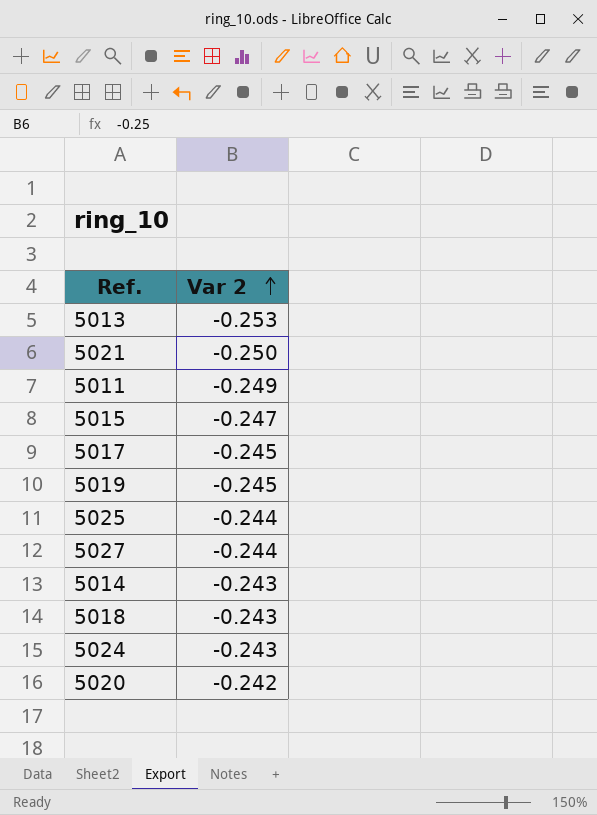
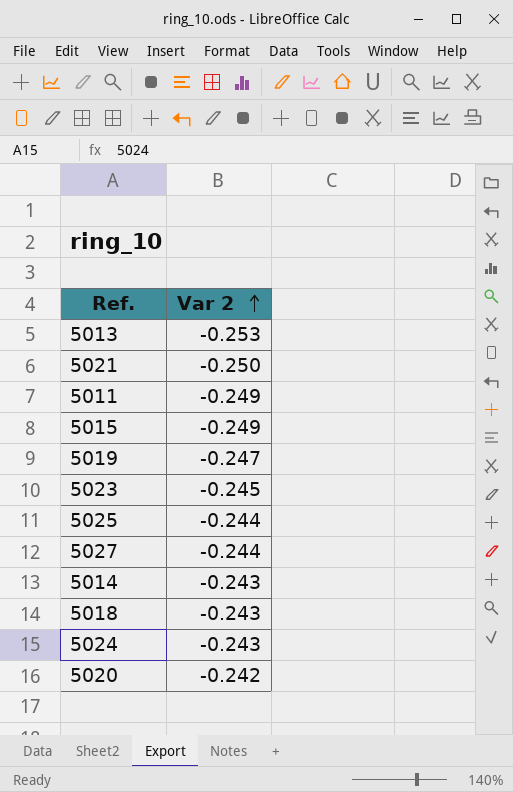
row 5017: -0.245 -> none
5015 | Var 2: -0.247 -> -0.249
5019 | Var 2: -0.245 -> -0.247
row 5023: none -> -0.245

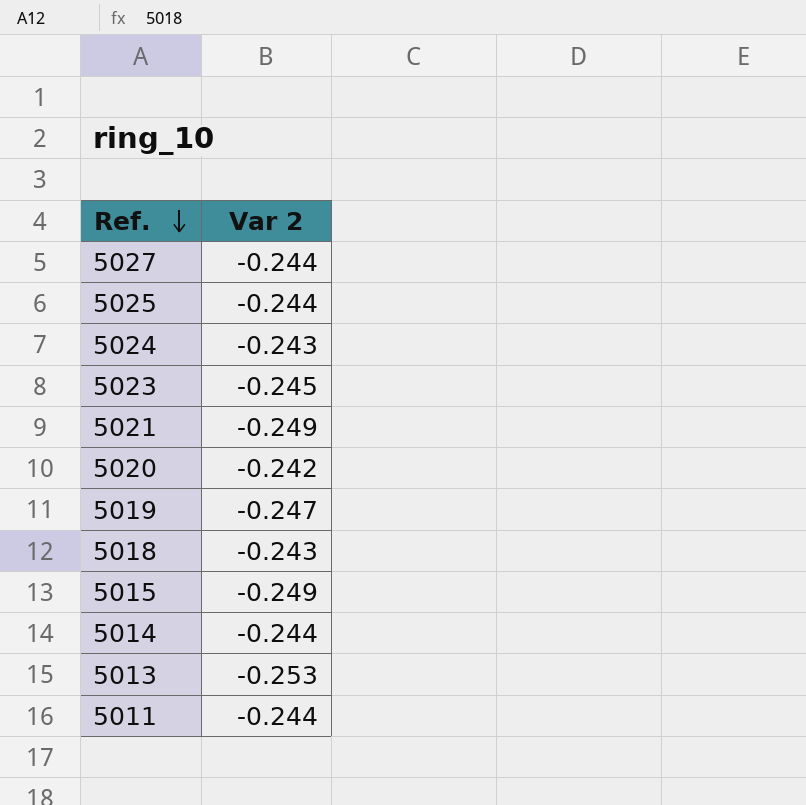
row order: Var 2 ascending -> Ref. descending
5021 | Var 2: -0.250 -> -0.249
5014 | Var 2: -0.243 -> -0.244
5011 | Var 2: -0.249 -> -0.244

